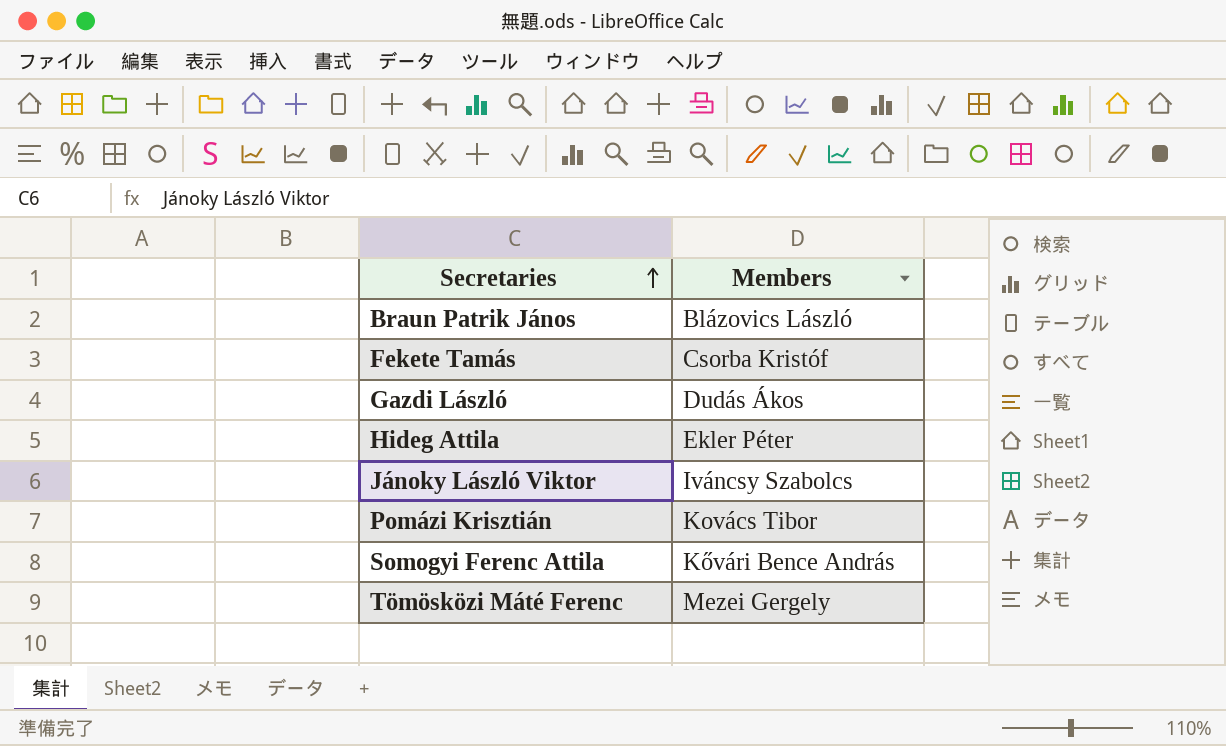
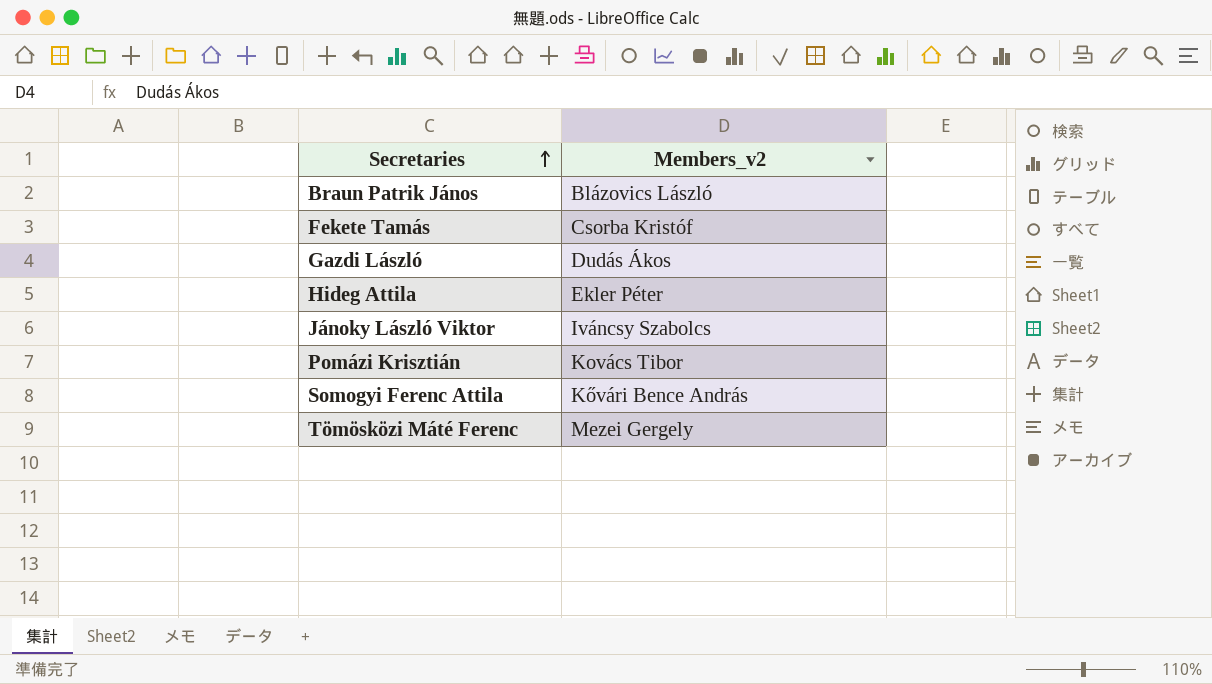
column name: Members -> Members_v2

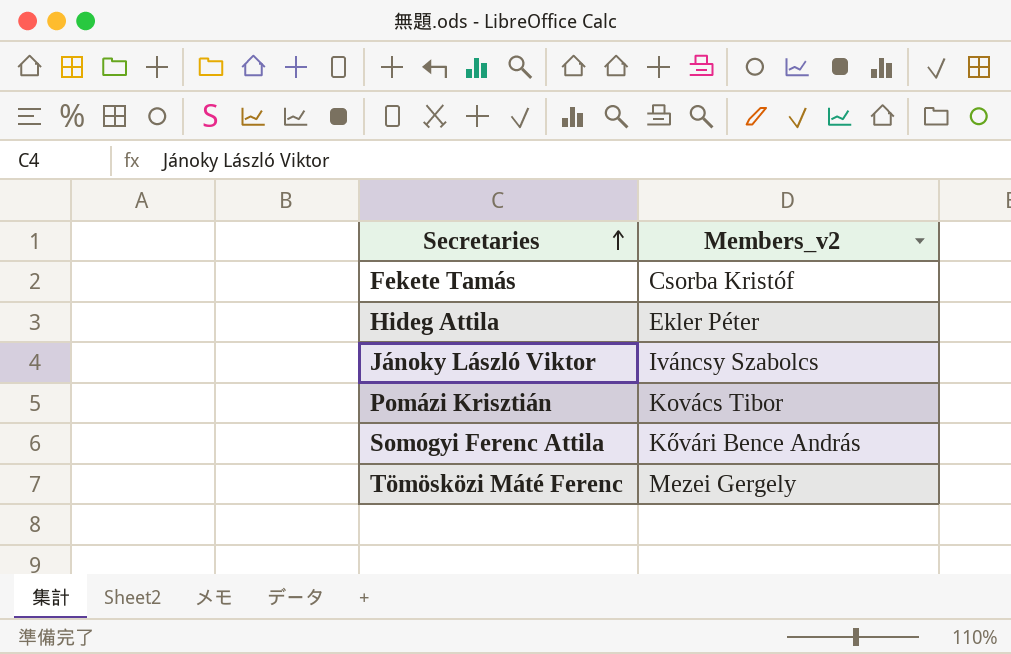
row Braun Patrik János: Blázovics László -> none
row Gazdi László: Dudás Ákos -> none

